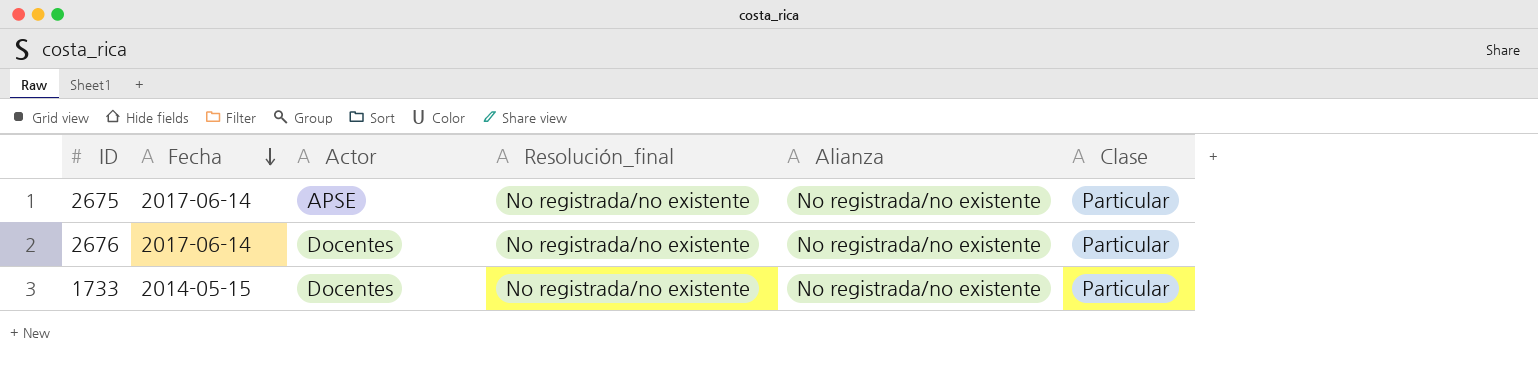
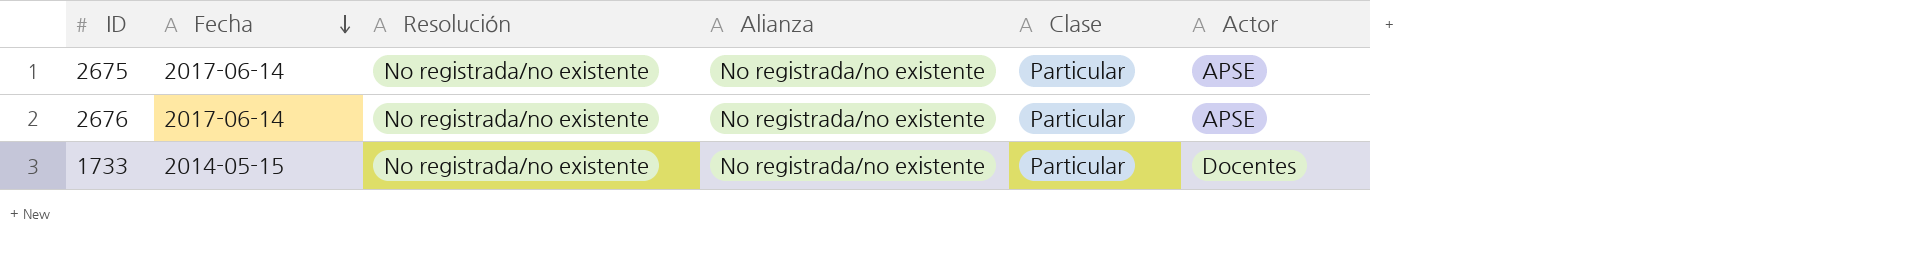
column name: Resolución_final -> Resolución
column Actor | position: 3 -> 6
2676 | Actor: Docentes -> APSE

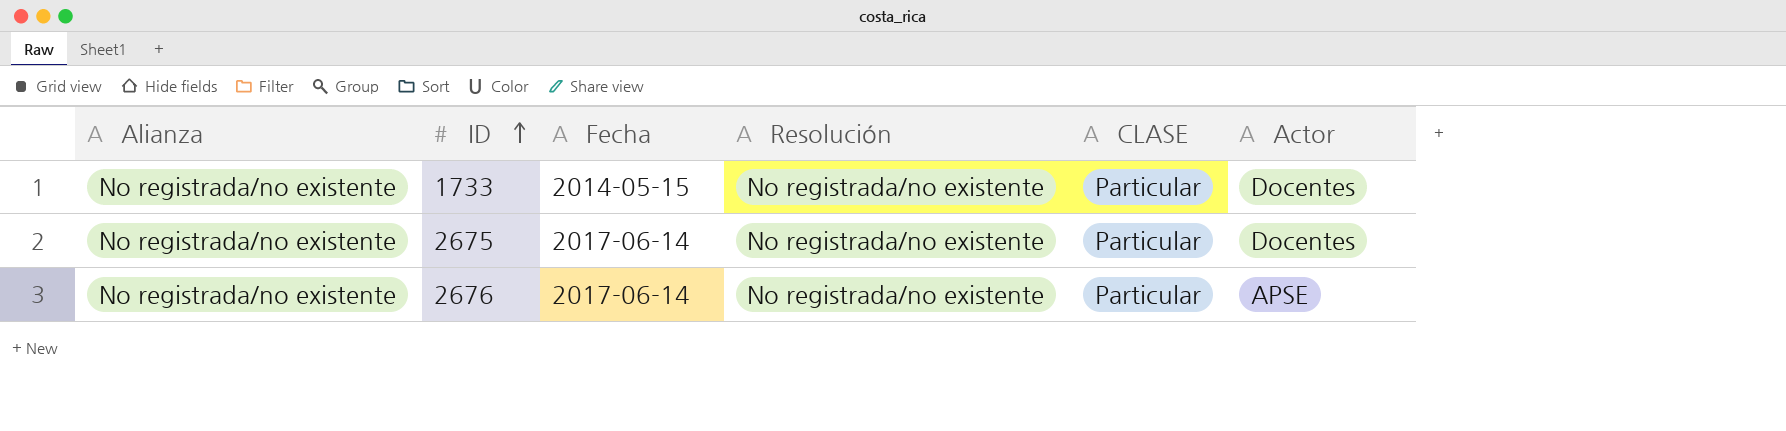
row order: Fecha descending -> ID ascending
column Alianza | position: 4 -> 1
column name: Clase -> CLASE
2675 | Actor: APSE -> Docentes

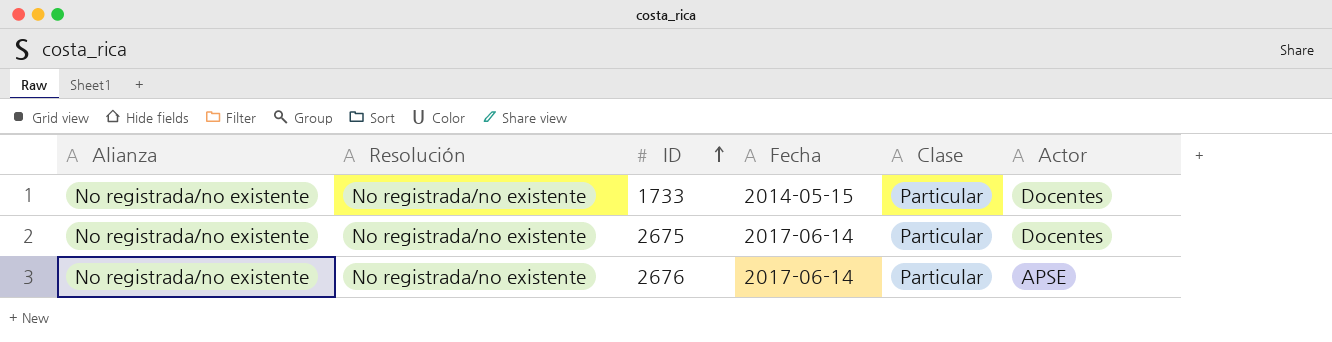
column Resolución | position: 4 -> 2
column name: CLASE -> Clase

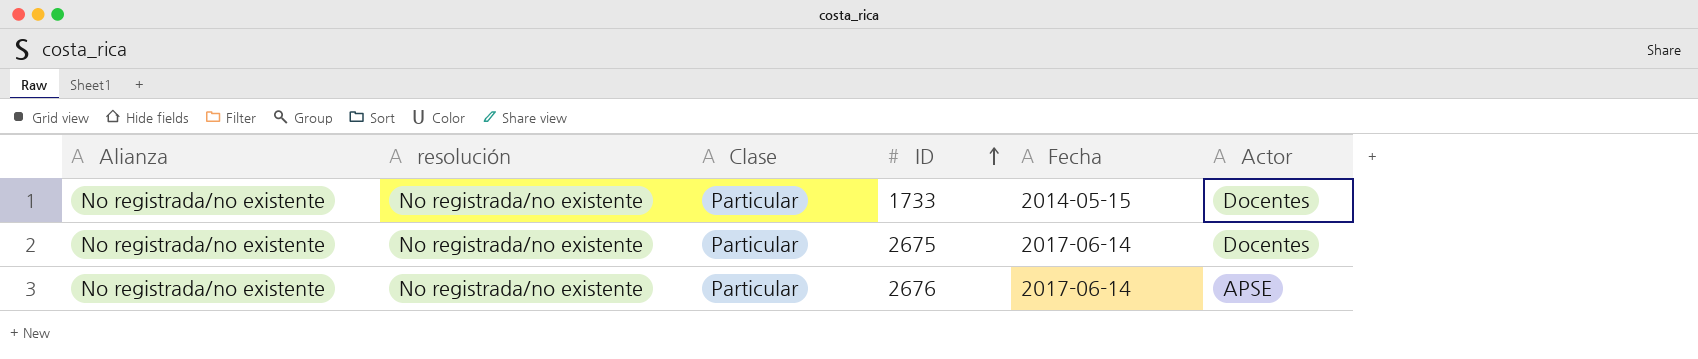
column name: Resolución -> resolución
column Clase | position: 5 -> 3

